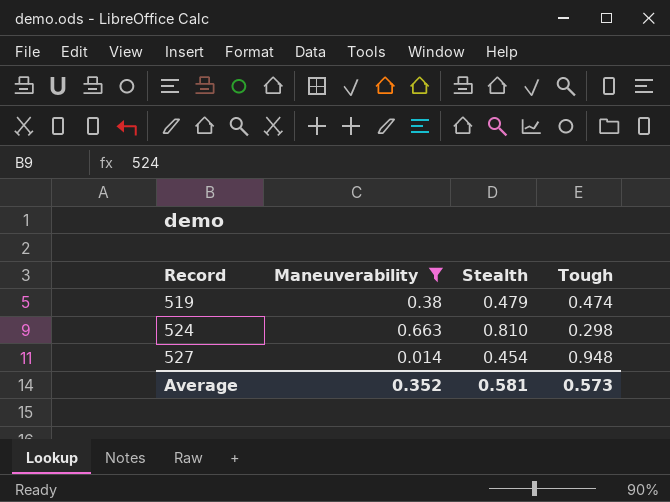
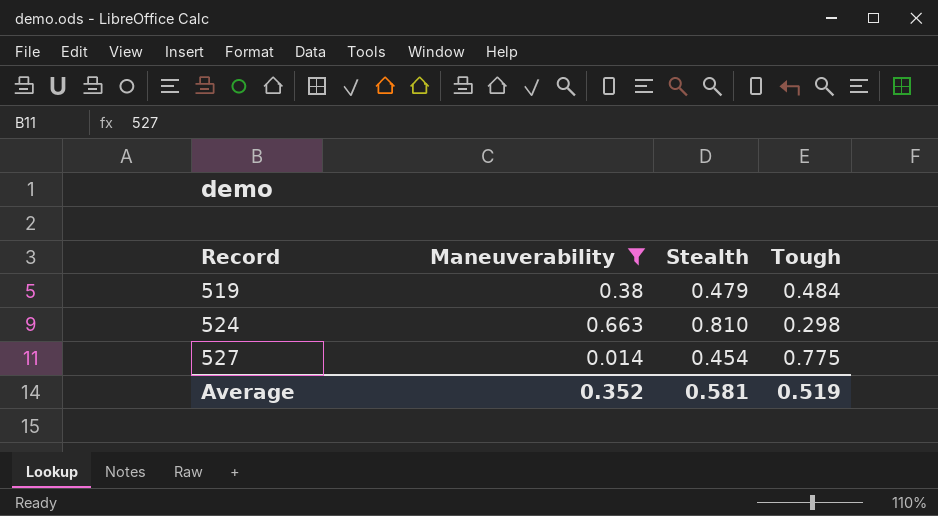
519 | Tough: 0.474 -> 0.484
527 | Tough: 0.948 -> 0.775
Average | Tough: 0.573 -> 0.519

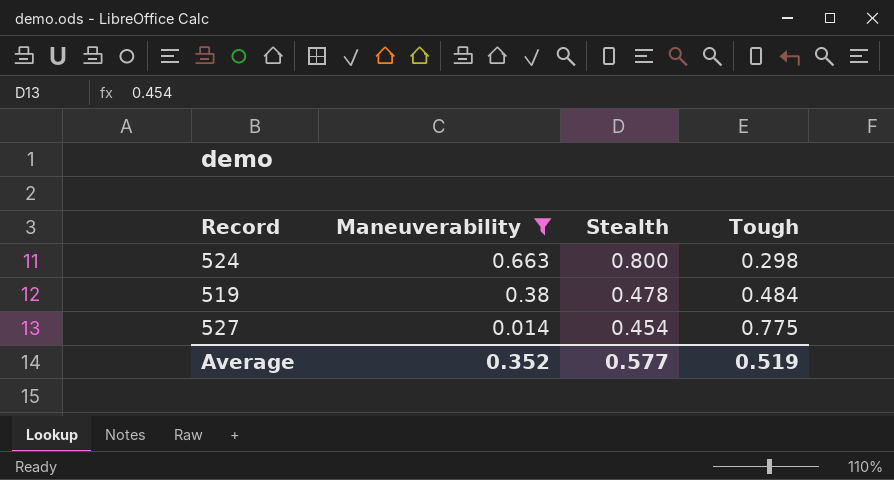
row order: Record ascending -> Maneuverability descending
524 | Stealth: 0.810 -> 0.800
519 | Stealth: 0.479 -> 0.478
Average | Stealth: 0.581 -> 0.577

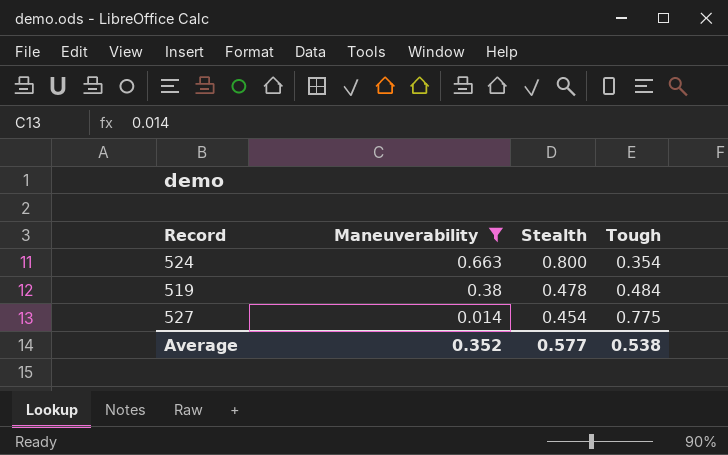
524 | Tough: 0.298 -> 0.354
Average | Tough: 0.519 -> 0.538

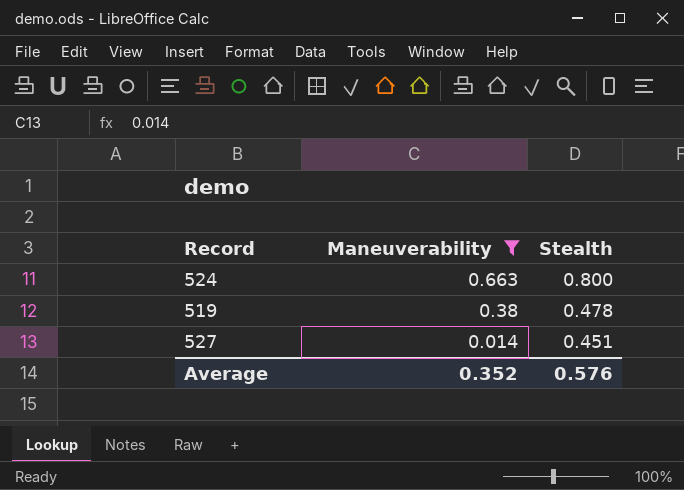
column Tough | position: 4 -> none
527 | Stealth: 0.454 -> 0.451
Average | Stealth: 0.577 -> 0.576

